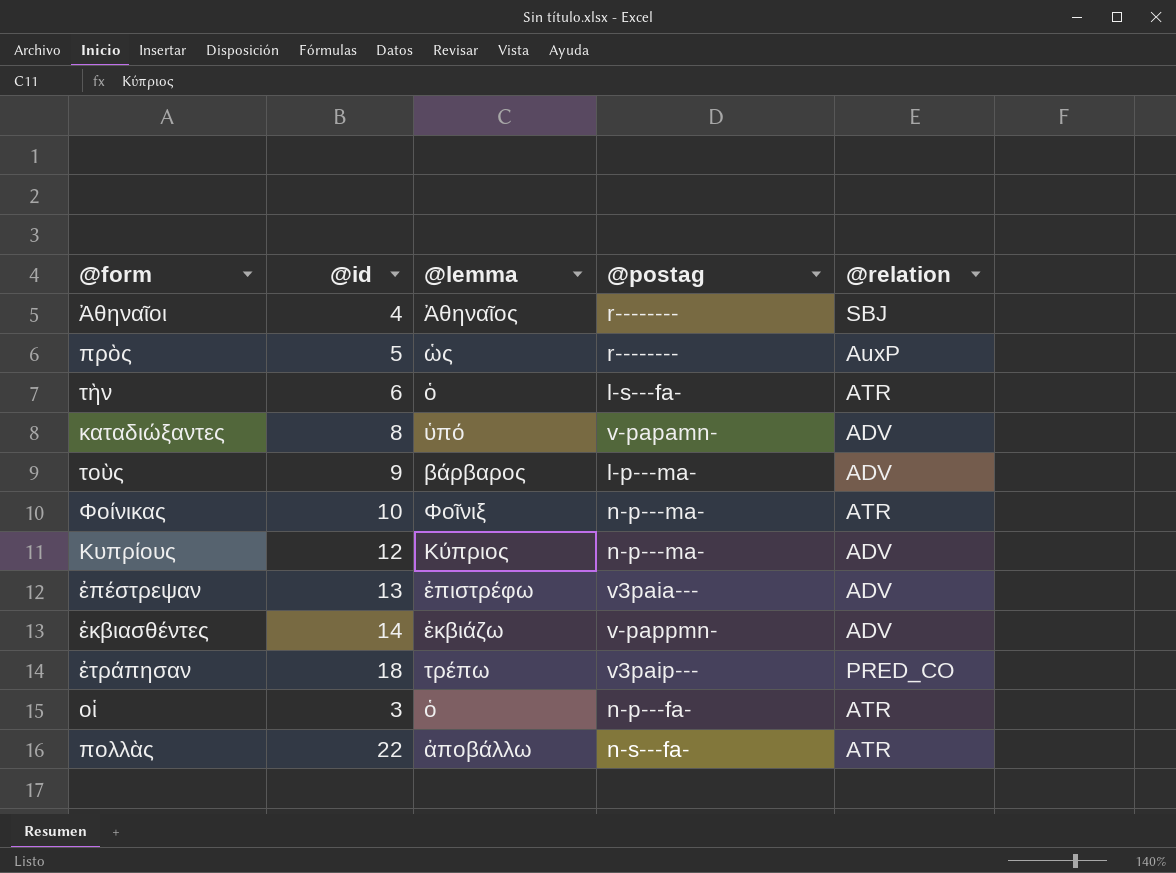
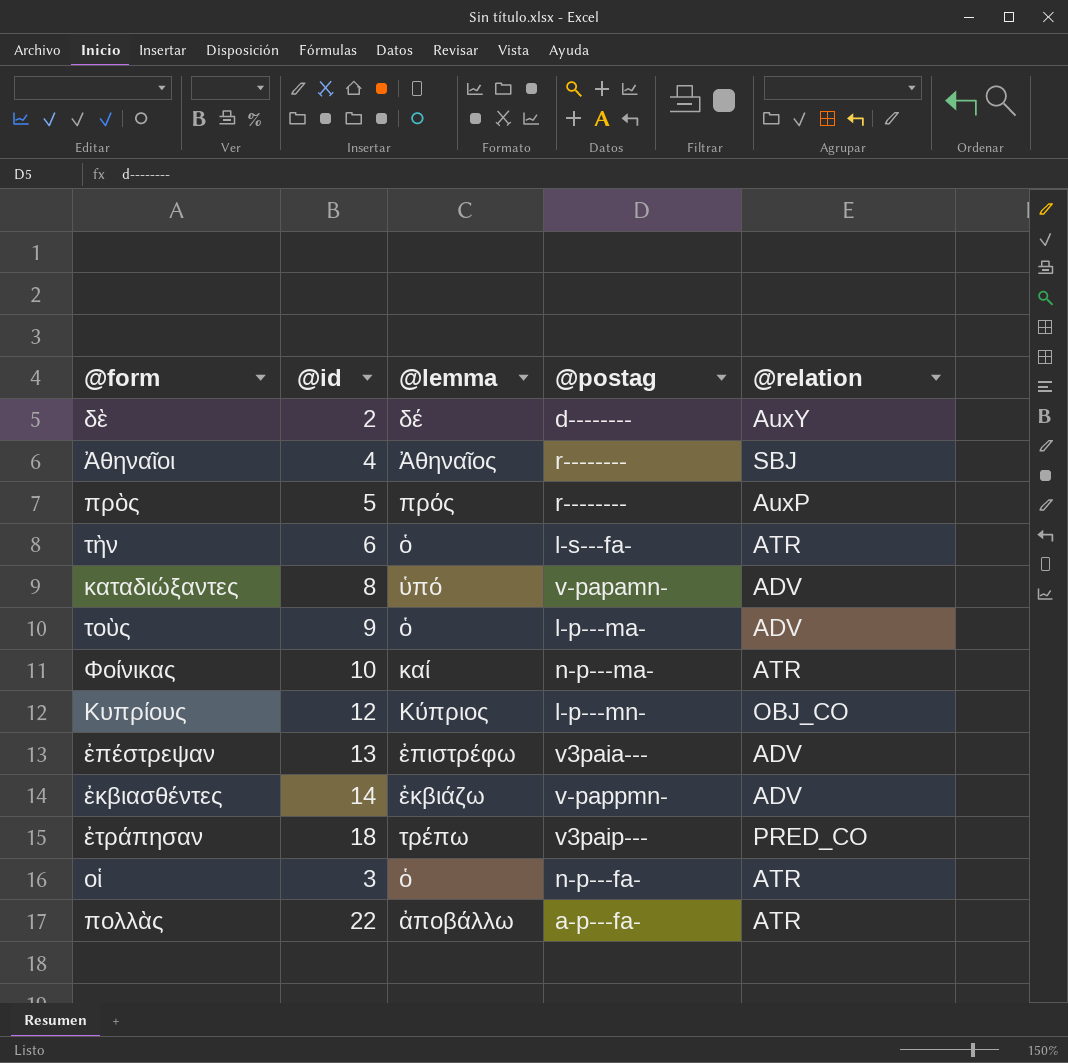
row δὲ: none -> 2 | δέ | d-------- | AuxY
πρὸς | @lemma: ὡς -> πρός
τοὺς | @lemma: βάρβαρος -> ὁ
Φοίνικας | @lemma: Φοῖνιξ -> καί
Κυπρίους | @postag: n-p---ma- -> l-p---mn-
Κυπρίους | @relation: ADV -> OBJ_CO
πολλὰς | @postag: n-s---fa- -> a-p---fa-

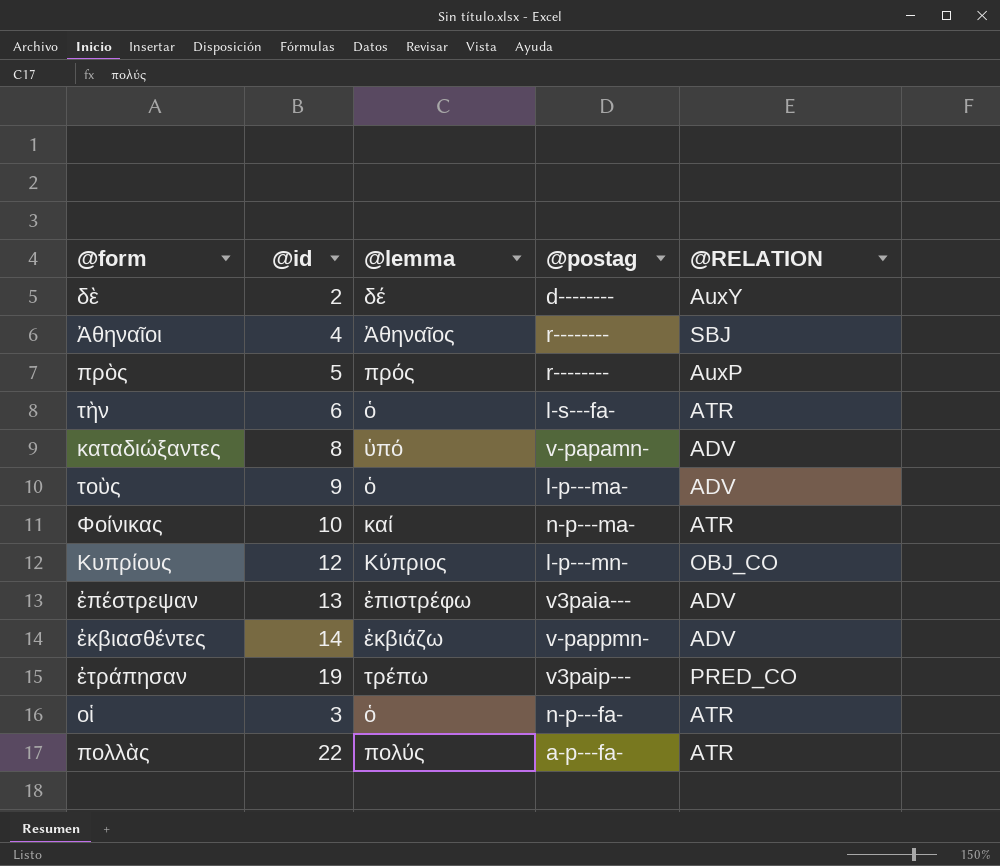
column name: @relation -> @RELATION
ἐτράπησαν | @id: 18 -> 19
πολλὰς | @lemma: ἀποβάλλω -> πολύς

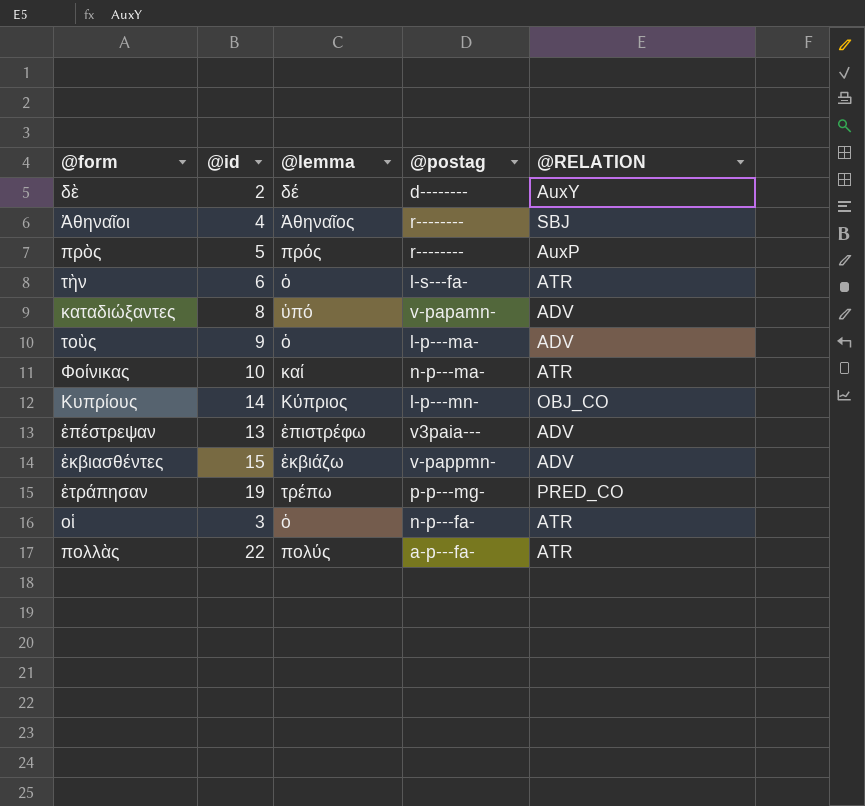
Κυπρίους | @id: 12 -> 14
ἐκβιασθέντες | @id: 14 -> 15
ἐτράπησαν | @postag: v3paip--- -> p-p---mg-

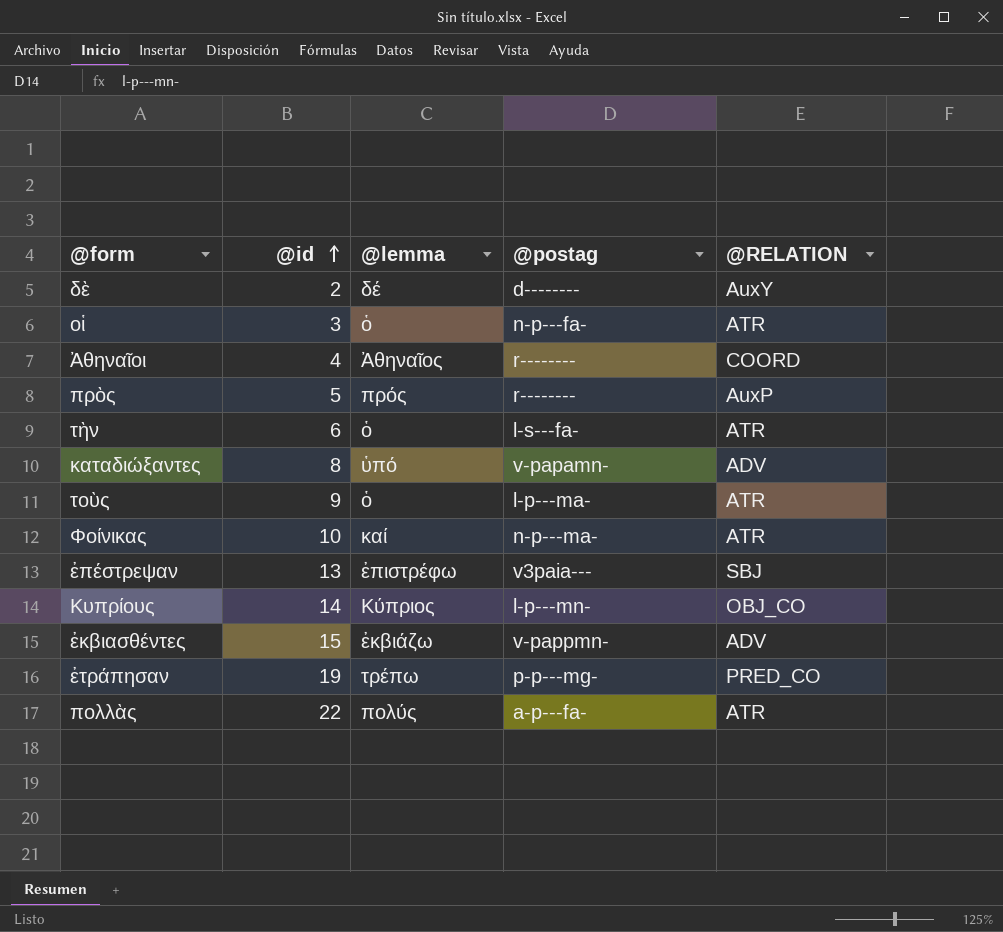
row order: none -> @id ascending
Ἀθηναῖοι | @RELATION: SBJ -> COORD
τοὺς | @RELATION: ADV -> ATR
ἐπέστρεψαν | @RELATION: ADV -> SBJ

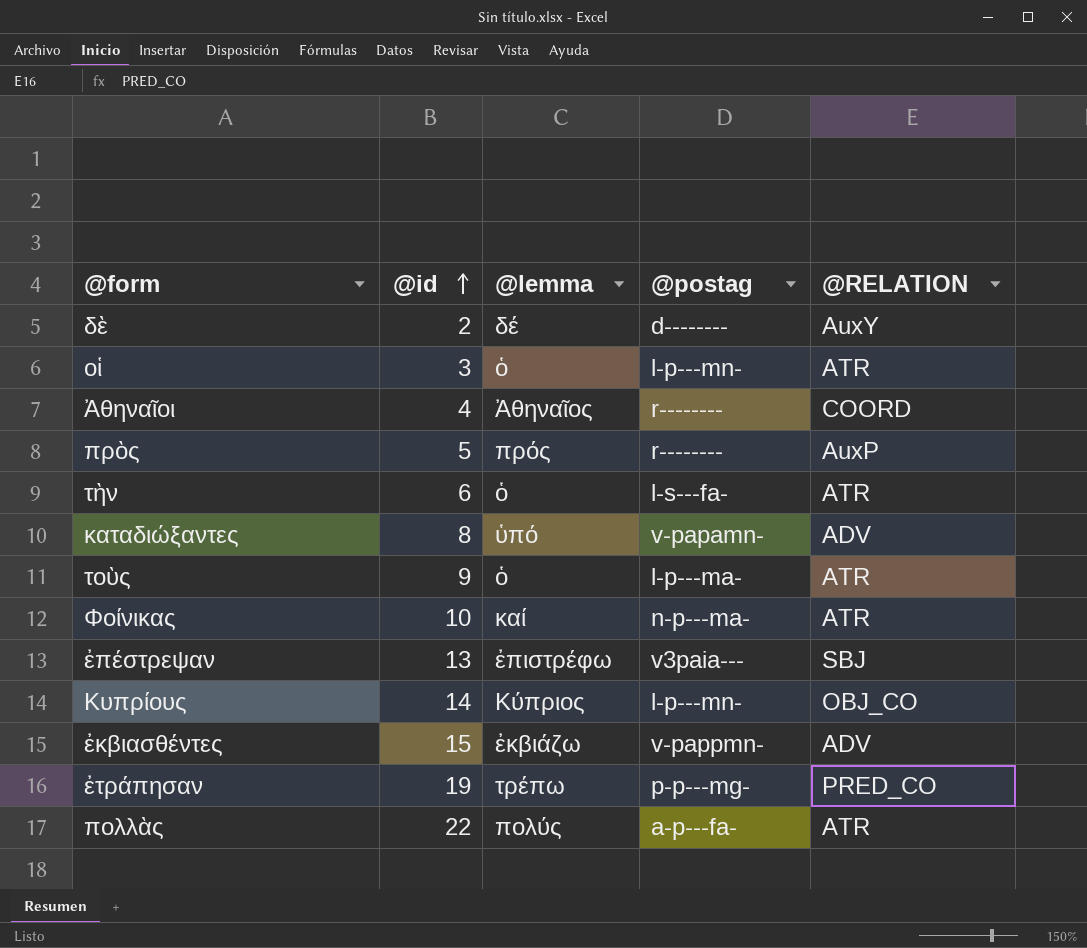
οἱ | @postag: n-p---fa- -> l-p---mn-

